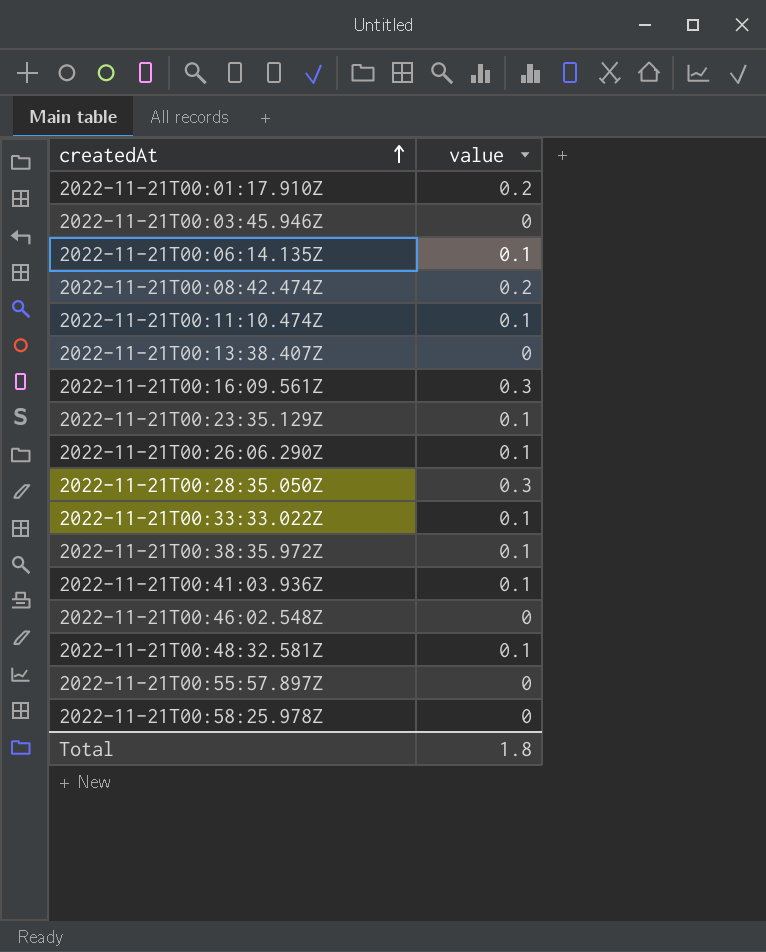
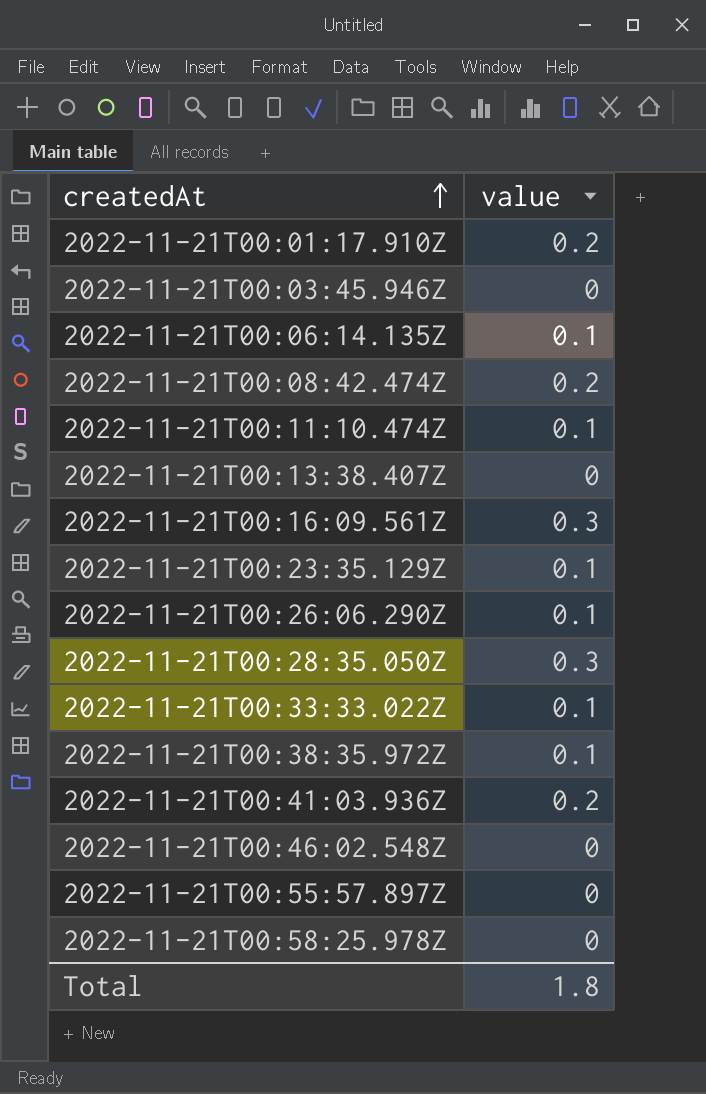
row 2022-11-21T00:48:32.581Z: 0.1 -> none
2022-11-21T00:41:03.936Z | value: 0.1 -> 0.2

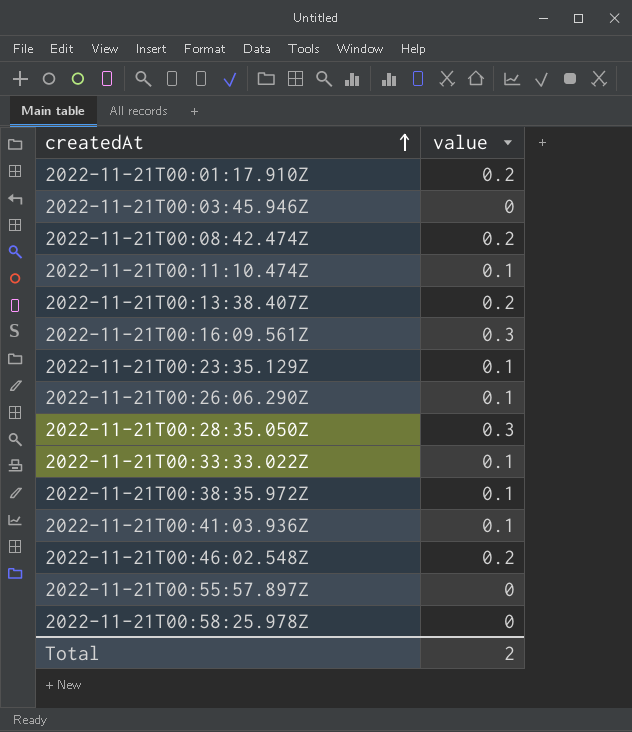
row 2022-11-21T00:06:14.135Z: 0.1 -> none
2022-11-21T00:13:38.407Z | value: 0 -> 0.2
2022-11-21T00:41:03.936Z | value: 0.2 -> 0.1
2022-11-21T00:46:02.548Z | value: 0 -> 0.2
Total | value: 1.8 -> 2

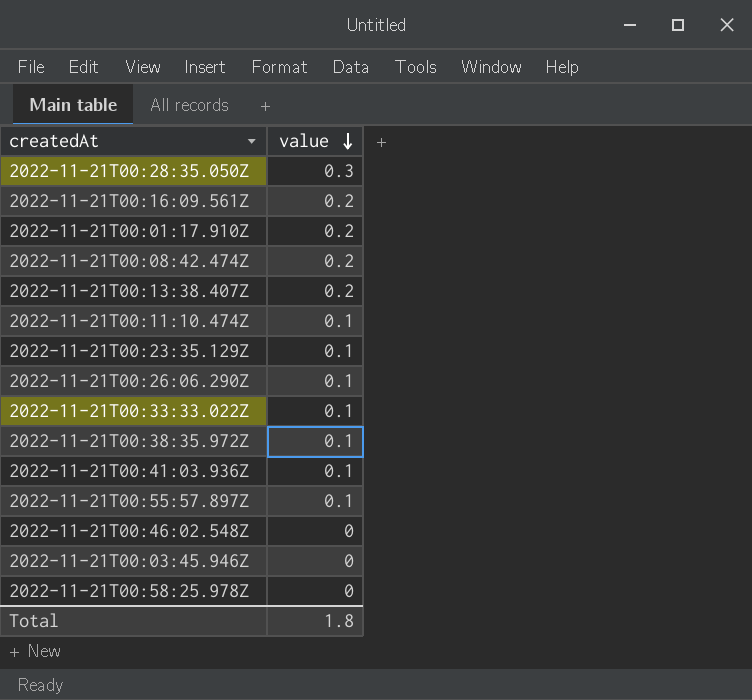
row order: createdAt ascending -> value descending
2022-11-21T00:16:09.561Z | value: 0.3 -> 0.2
2022-11-21T00:55:57.897Z | value: 0 -> 0.1
2022-11-21T00:46:02.548Z | value: 0.2 -> 0
Total | value: 2 -> 1.8

